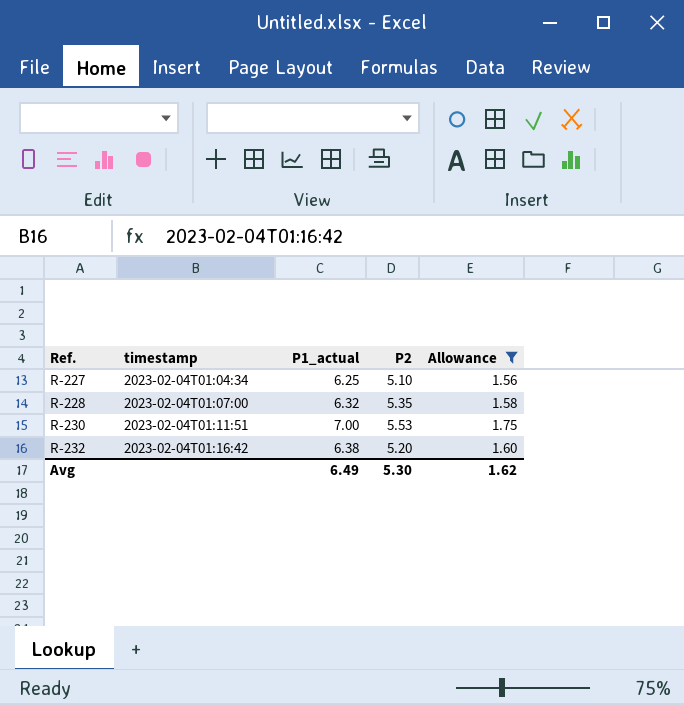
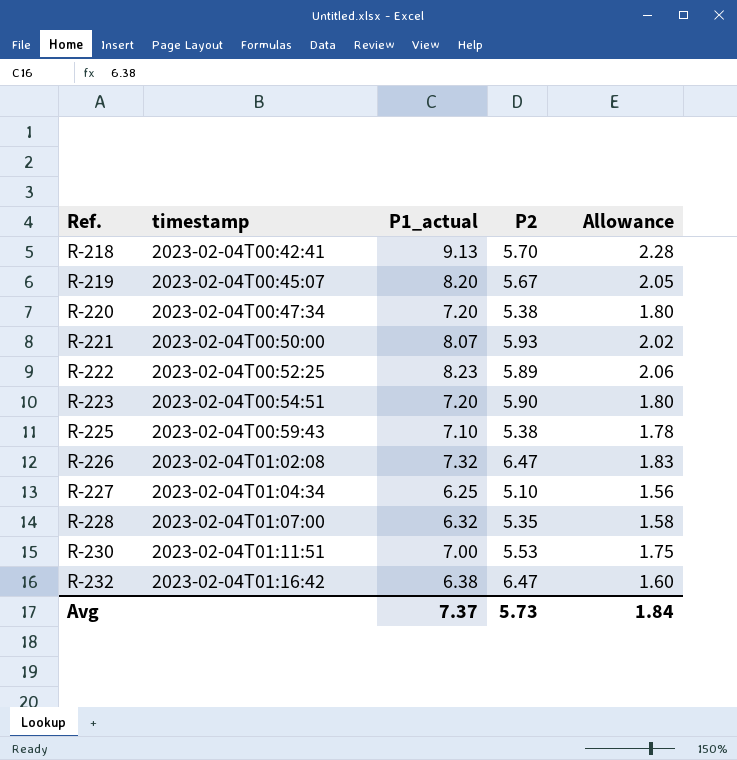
filter: Allowance <= 1.75 -> none
R-232 | P2: 5.20 -> 6.47
Avg | P1_actual: 6.49 -> 7.37
Avg | P2: 5.30 -> 5.73
Avg | Allowance: 1.62 -> 1.84

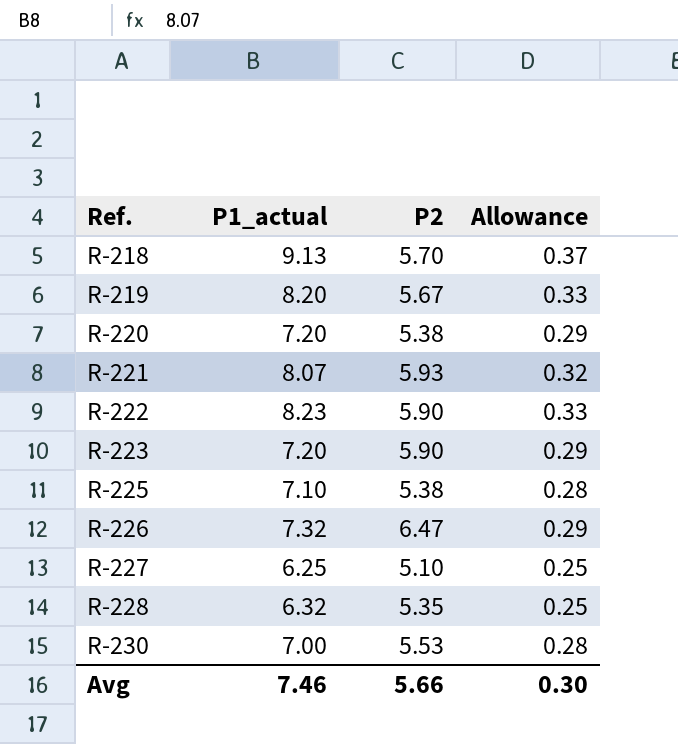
column timestamp | position: 2 -> none
column Allowance | formula: [P1_actual] * 0.25 -> [P1_actual] * 0.04
row R-232: 2023-02-04T01:16:42 | 6.38 | 6.47 | 1.60 -> none
R-222 | P2: 5.89 -> 5.90
Avg | P1_actual: 7.37 -> 7.46
Avg | P2: 5.73 -> 5.66
Avg | Allowance: 1.84 -> 0.30

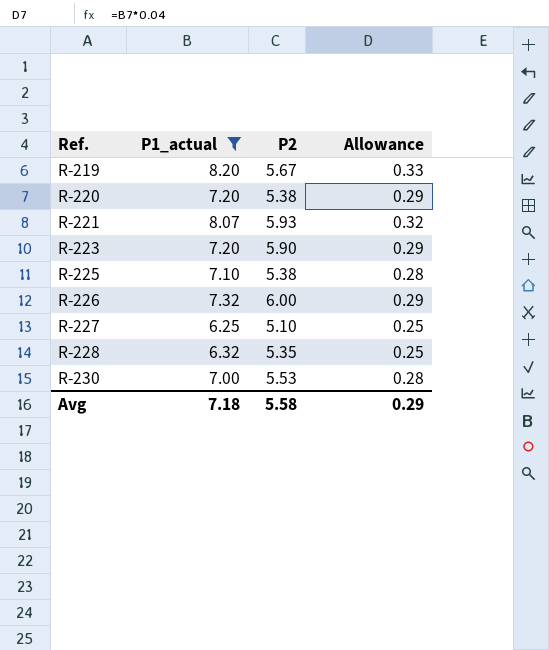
filter: none -> P1_actual <= 8.20
R-226 | P2: 6.47 -> 6.00
Avg | P1_actual: 7.46 -> 7.18
Avg | P2: 5.66 -> 5.58
Avg | Allowance: 0.30 -> 0.29

